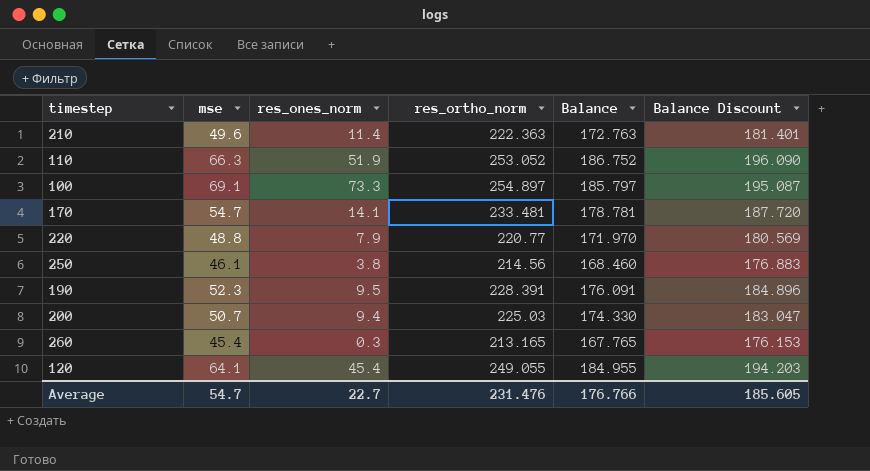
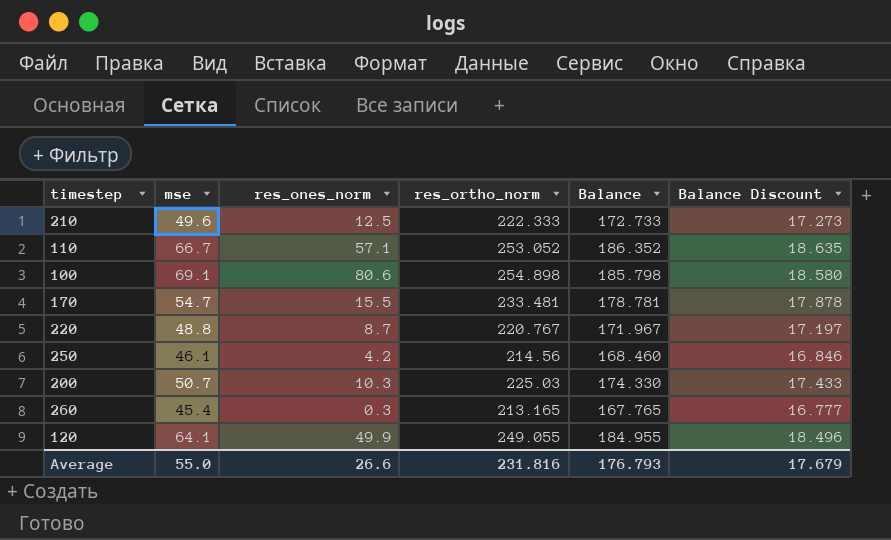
column Balance Discount | formula: [Balance] * 1.05 -> [Balance] * 0.1
row 190: 52.3 | 9.5 | 228.391 | 176.091 | 184.896 -> none
210 | res_ones_norm: 11.4 -> 12.5
210 | res_ortho_norm: 222.363 -> 222.333
210 | Balance: 172.763 -> 172.733
110 | mse: 66.3 -> 66.7
110 | res_ones_norm: 51.9 -> 57.1
110 | Balance: 186.752 -> 186.352
100 | res_ones_norm: 73.3 -> 80.6
100 | res_ortho_norm: 254.897 -> 254.898
100 | Balance: 185.797 -> 185.798
170 | res_ones_norm: 14.1 -> 15.5
220 | res_ones_norm: 7.9 -> 8.7
220 | res_ortho_norm: 220.77 -> 220.767
220 | Balance: 171.970 -> 171.967
250 | res_ones_norm: 3.8 -> 4.2
200 | res_ones_norm: 9.4 -> 10.3
120 | res_ones_norm: 45.4 -> 49.9
Average | mse: 54.7 -> 55.0
Average | res_ones_norm: 22.7 -> 26.6
Average | res_ortho_norm: 231.476 -> 231.816
Average | Balance: 176.766 -> 176.793
Average | Balance Discount: 185.605 -> 17.679

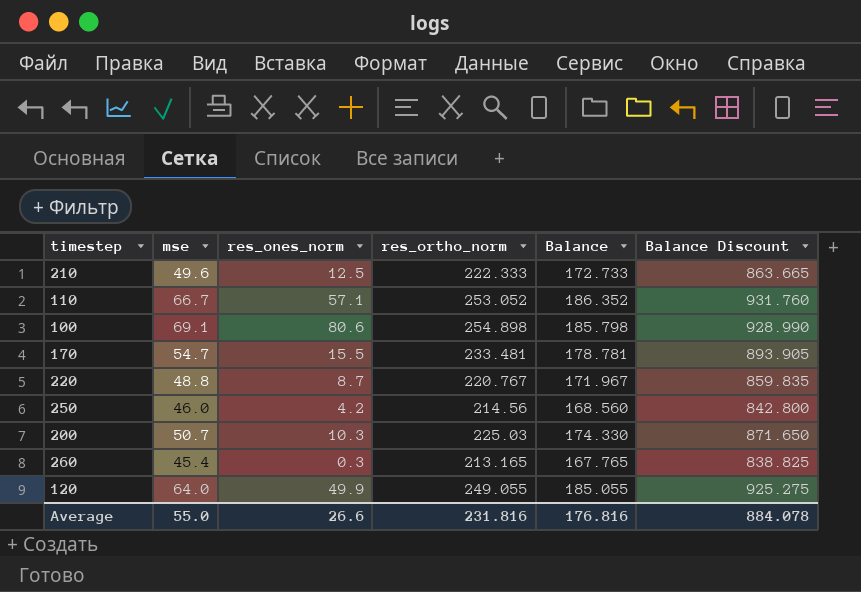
column Balance Discount | formula: [Balance] * 0.1 -> [Balance] * 5
250 | mse: 46.1 -> 46.0
250 | Balance: 168.460 -> 168.560
120 | mse: 64.1 -> 64.0
120 | Balance: 184.955 -> 185.055
Average | Balance: 176.793 -> 176.816
Average | Balance Discount: 17.679 -> 884.078

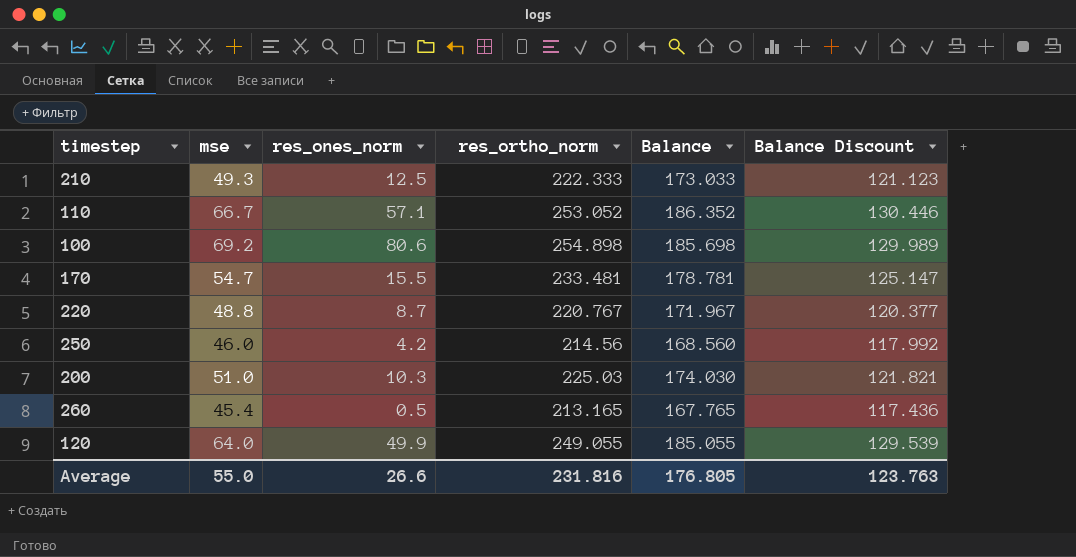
column Balance Discount | formula: [Balance] * 5 -> [Balance] * 0.7
210 | mse: 49.6 -> 49.3
210 | Balance: 172.733 -> 173.033
100 | mse: 69.1 -> 69.2
100 | Balance: 185.798 -> 185.698
200 | mse: 50.7 -> 51.0
200 | Balance: 174.330 -> 174.030
260 | res_ones_norm: 0.3 -> 0.5
Average | Balance: 176.816 -> 176.805
Average | Balance Discount: 884.078 -> 123.763

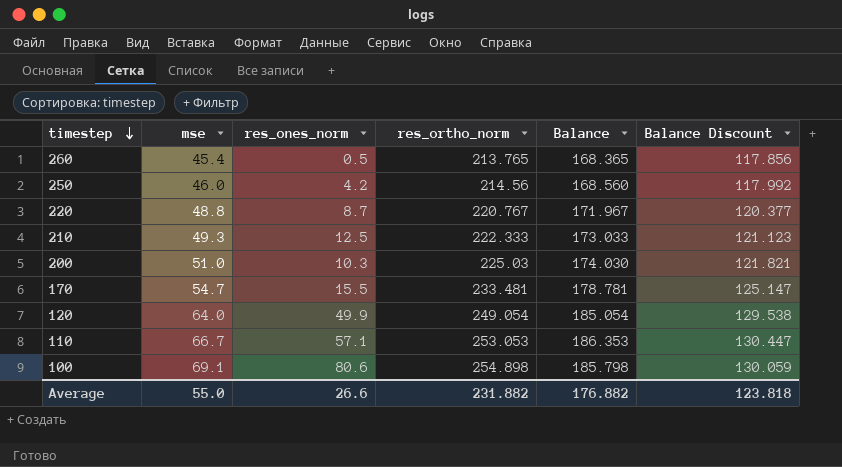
row order: none -> timestep descending
260 | res_ortho_norm: 213.165 -> 213.765
260 | Balance: 167.765 -> 168.365
260 | Balance Discount: 117.436 -> 117.856
120 | res_ortho_norm: 249.055 -> 249.054
120 | Balance: 185.055 -> 185.054
120 | Balance Discount: 129.539 -> 129.538
110 | res_ortho_norm: 253.052 -> 253.053
110 | Balance: 186.352 -> 186.353
110 | Balance Discount: 130.446 -> 130.447
100 | mse: 69.2 -> 69.1
100 | Balance: 185.698 -> 185.798
100 | Balance Discount: 129.989 -> 130.059
Average | res_ortho_norm: 231.816 -> 231.882
Average | Balance: 176.805 -> 176.882
Average | Balance Discount: 123.763 -> 123.818

